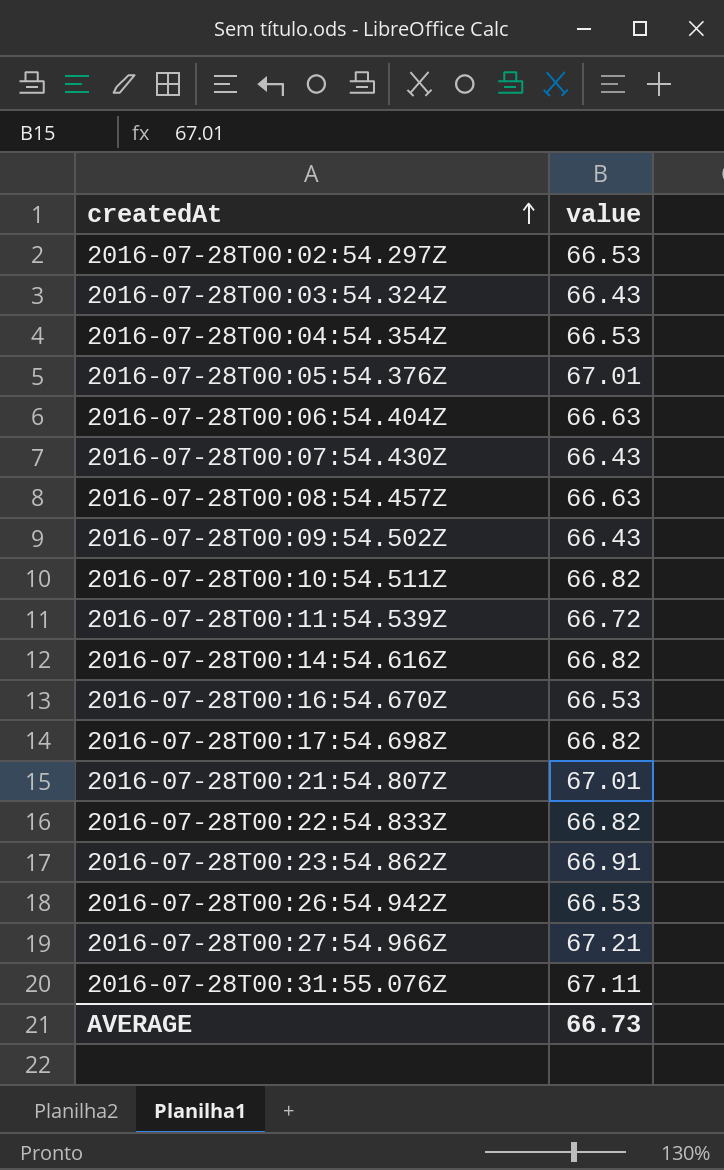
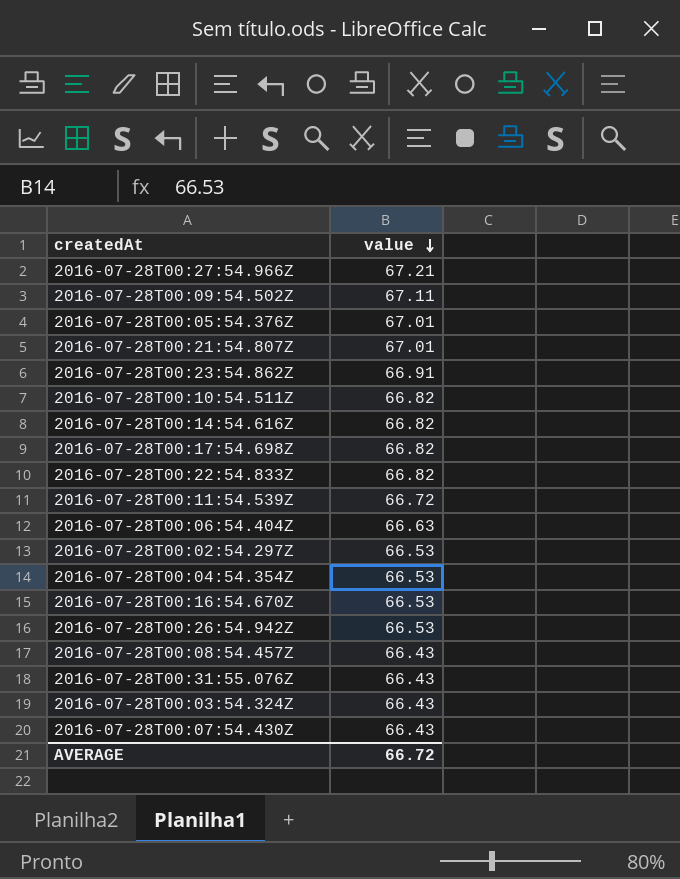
row order: createdAt ascending -> value descending
2016-07-28T00:09:54.502Z | value: 66.43 -> 67.11
2016-07-28T00:08:54.457Z | value: 66.63 -> 66.43
2016-07-28T00:31:55.076Z | value: 67.11 -> 66.43
AVERAGE | value: 66.73 -> 66.72

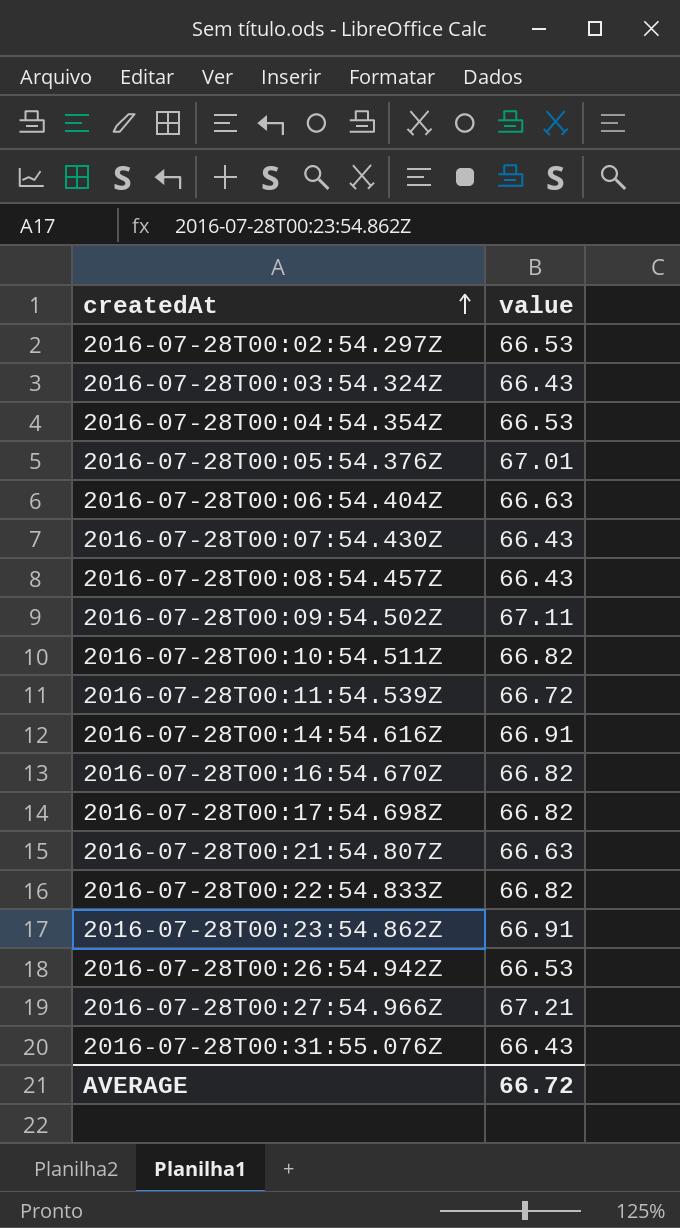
row order: value descending -> createdAt ascending
2016-07-28T00:14:54.616Z | value: 66.82 -> 66.91
2016-07-28T00:16:54.670Z | value: 66.53 -> 66.82
2016-07-28T00:21:54.807Z | value: 67.01 -> 66.63

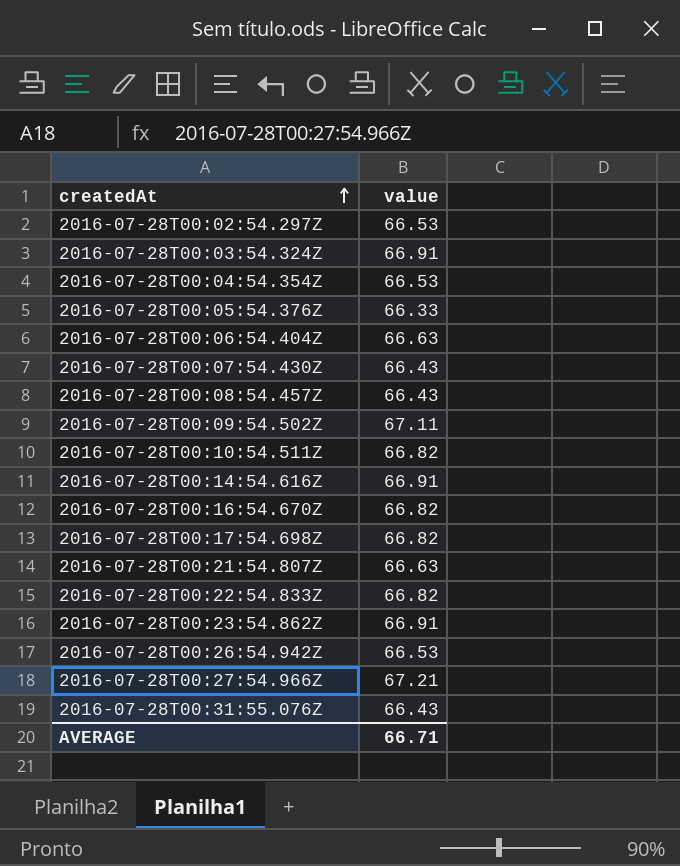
row 2016-07-28T00:11:54.539Z: 66.72 -> none
2016-07-28T00:03:54.324Z | value: 66.43 -> 66.91
2016-07-28T00:05:54.376Z | value: 67.01 -> 66.33
AVERAGE | value: 66.72 -> 66.71

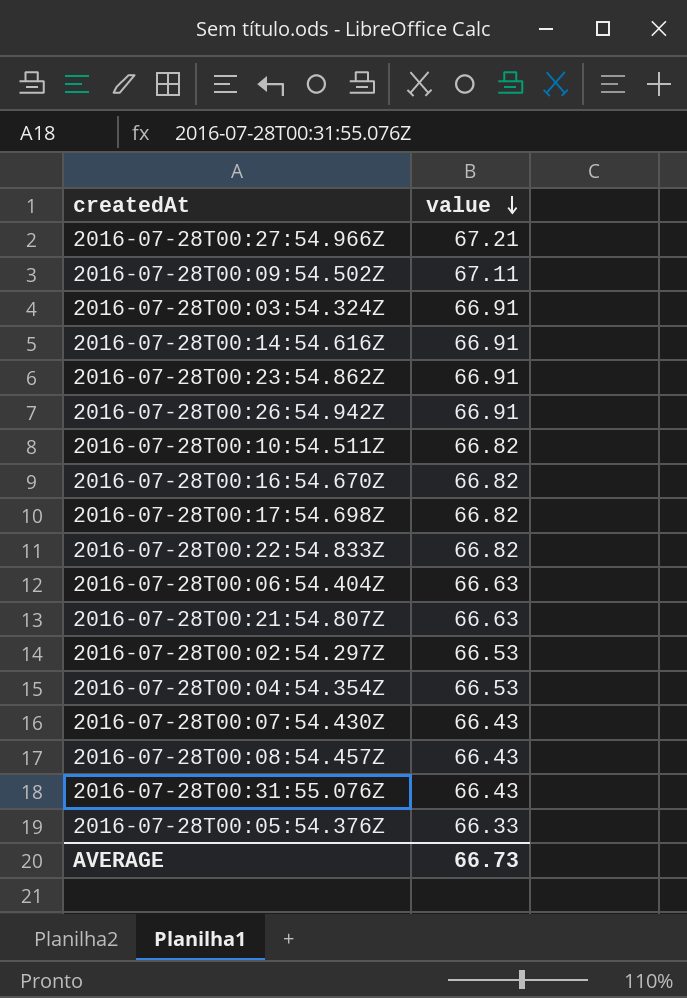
row order: createdAt ascending -> value descending
2016-07-28T00:26:54.942Z | value: 66.53 -> 66.91
AVERAGE | value: 66.71 -> 66.73

